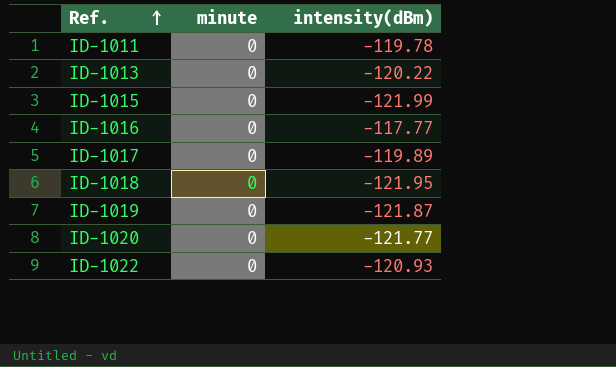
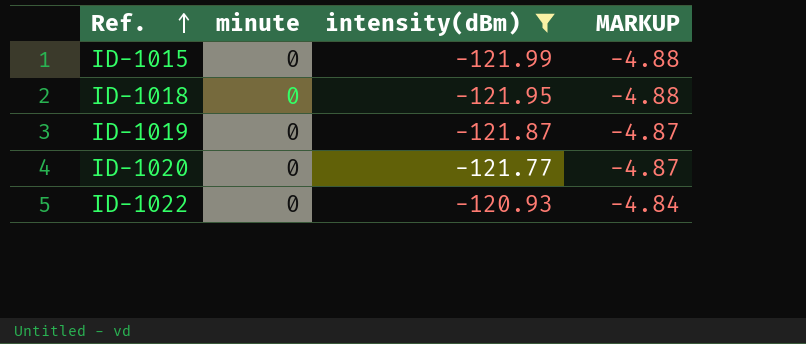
filter: none -> intensity(dBm) <= -120.93
column MARKUP | formula: none -> [intensity(dBm)] * 0.04

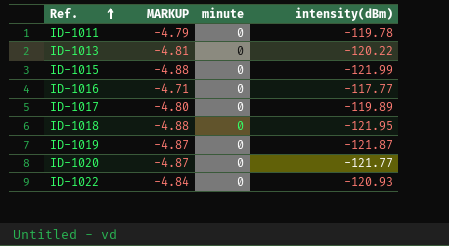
filter: intensity(dBm) <= -120.93 -> none
column MARKUP | position: 4 -> 2

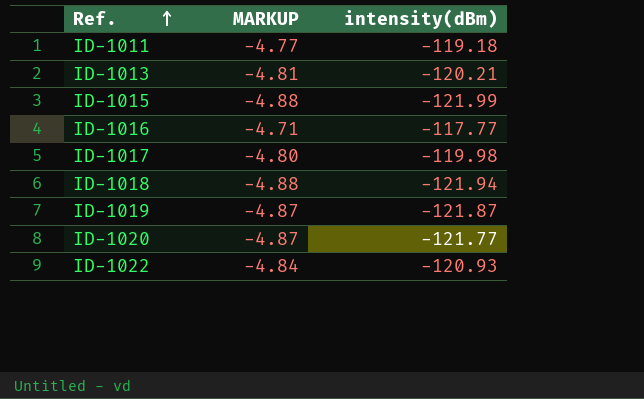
column minute | position: 3 -> none
ID-1011 | MARKUP: -4.79 -> -4.77
ID-1011 | intensity(dBm): -119.78 -> -119.18
ID-1013 | intensity(dBm): -120.22 -> -120.21
ID-1017 | intensity(dBm): -119.89 -> -119.98
ID-1018 | intensity(dBm): -121.95 -> -121.94

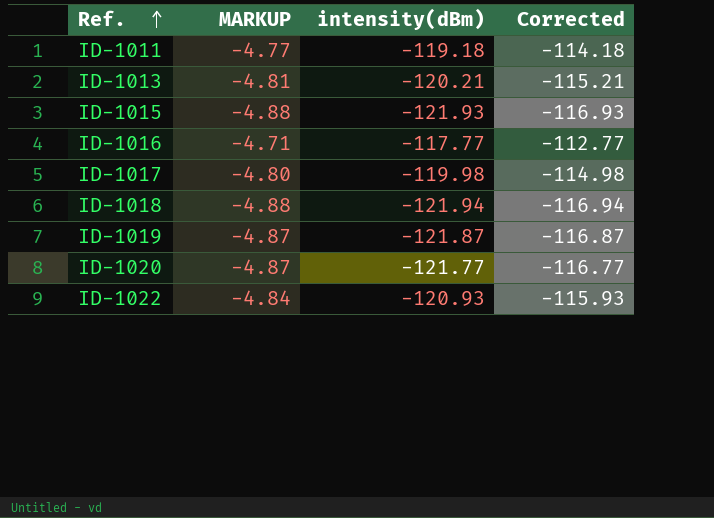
column Corrected | formula: none -> [intensity(dBm)] + 5
ID-1015 | intensity(dBm): -121.99 -> -121.93

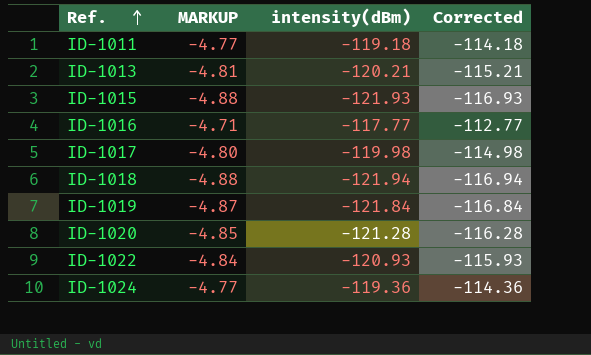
ID-1019 | intensity(dBm): -121.87 -> -121.84
ID-1019 | Corrected: -116.87 -> -116.84
ID-1020 | MARKUP: -4.87 -> -4.85
ID-1020 | intensity(dBm): -121.77 -> -121.28
ID-1020 | Corrected: -116.77 -> -116.28
row ID-1024: none -> -4.77 | -119.36 | -114.36

